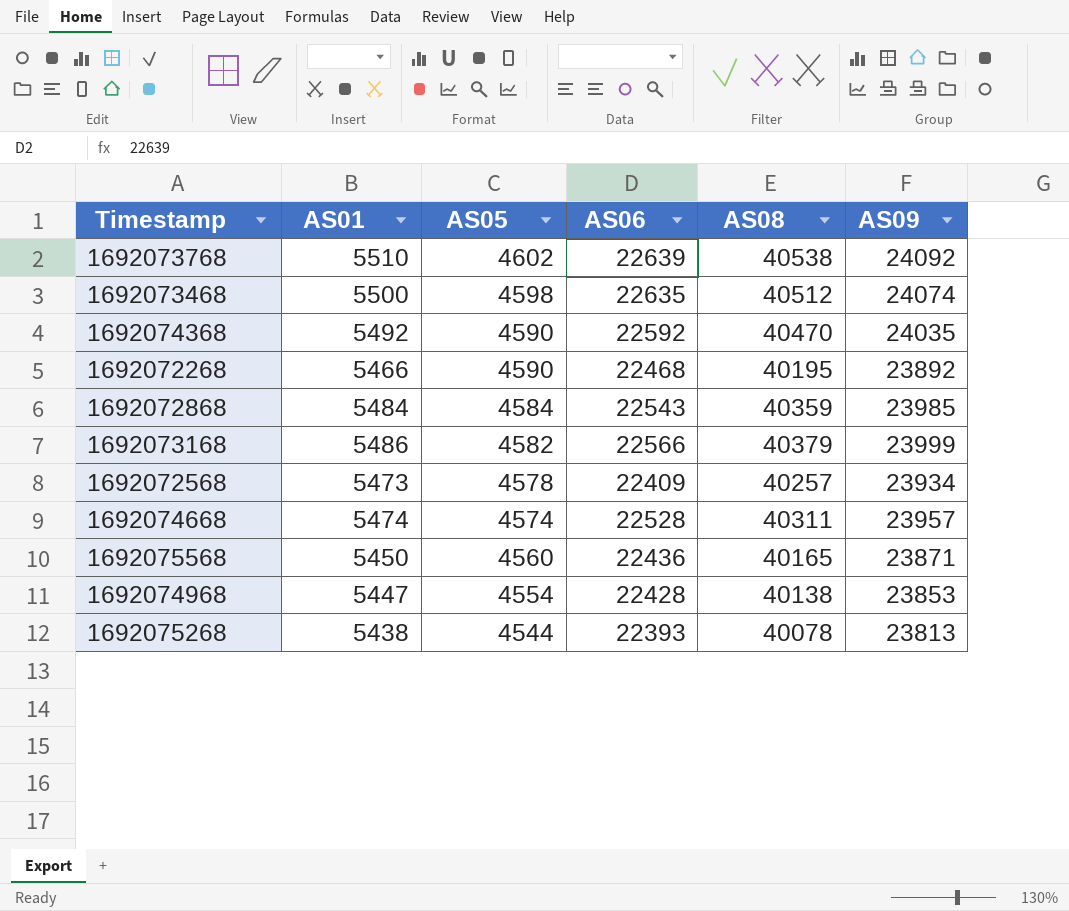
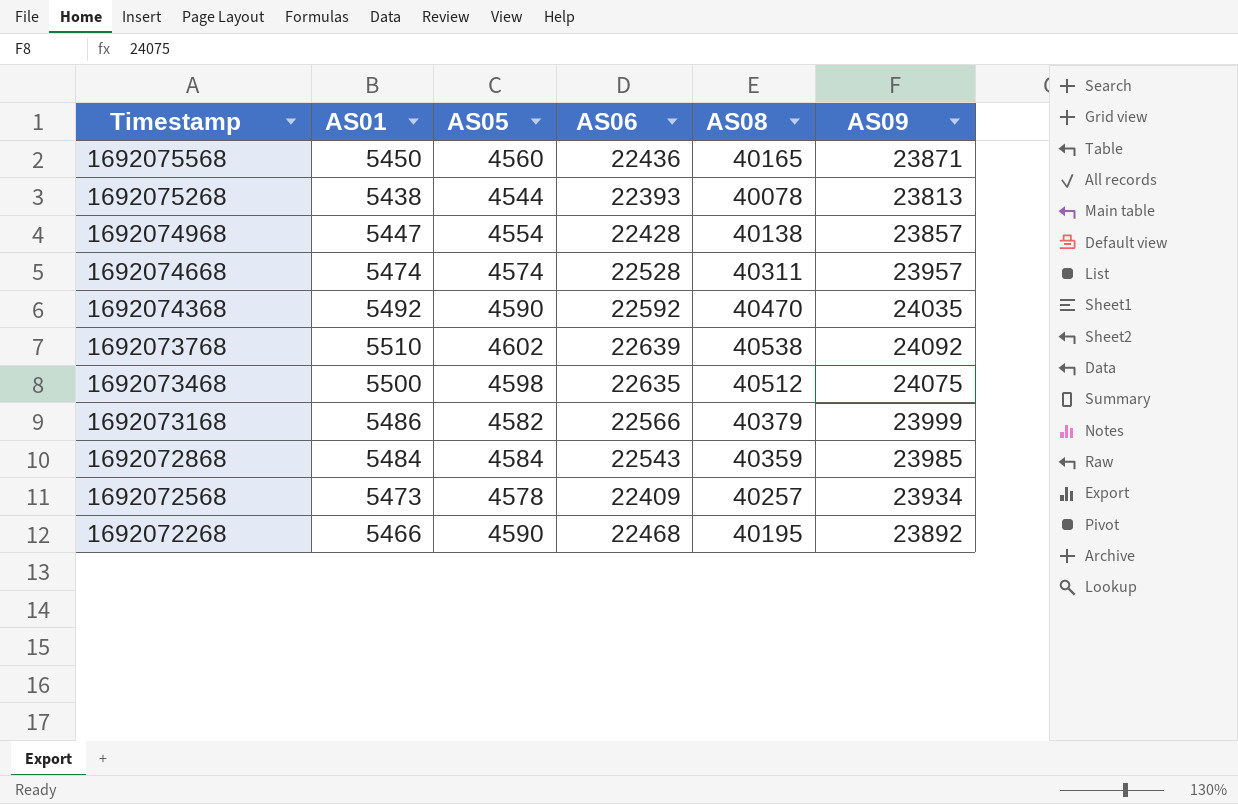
row order: AS05 descending -> Timestamp descending
1692074968 | AS09: 23853 -> 23857
1692073468 | AS09: 24074 -> 24075

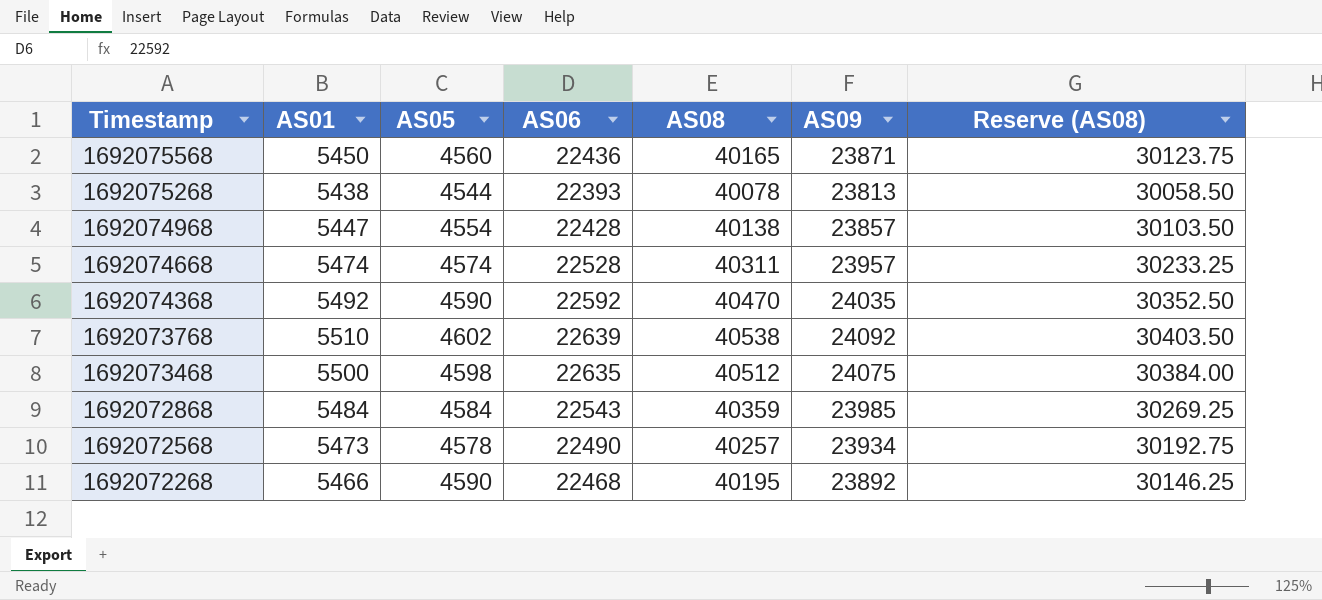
column Reserve (AS08) | formula: none -> [AS08] * 0.75
row 1692073168: 5486 | 4582 | 22566 | 40379 | 23999 -> none
1692072568 | AS06: 22409 -> 22490

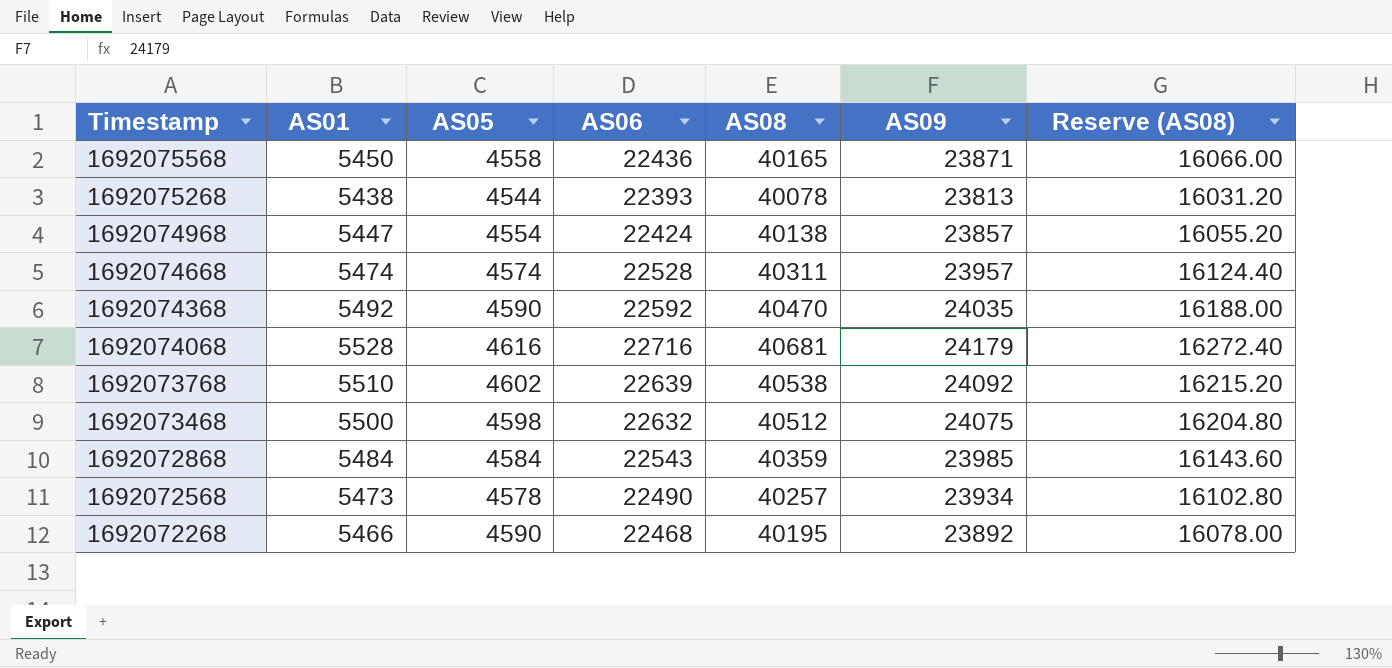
column Reserve (AS08) | formula: [AS08] * 0.75 -> [AS08] * 0.4
1692075568 | AS05: 4560 -> 4558
1692074968 | AS06: 22428 -> 22424
row 1692074068: none -> 5528 | 4616 | 22716 | 40681 | 24179 | 16272.40
1692073468 | AS06: 22635 -> 22632

